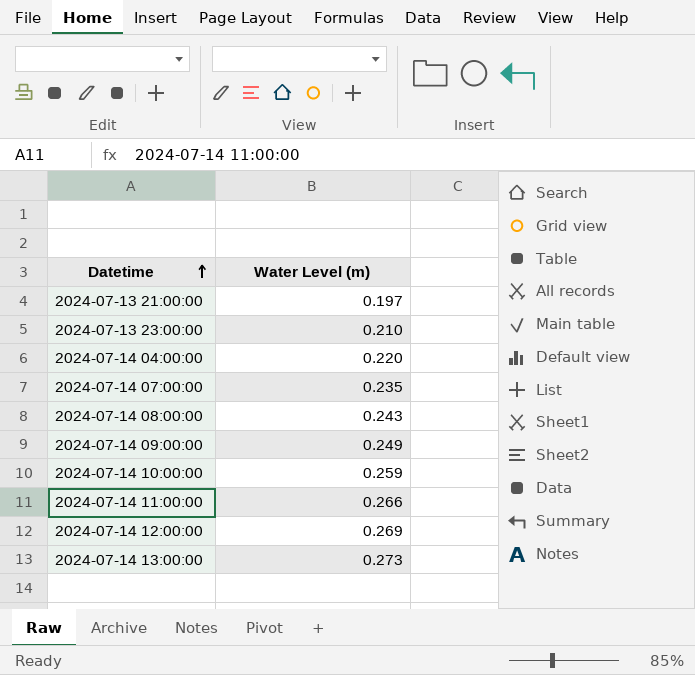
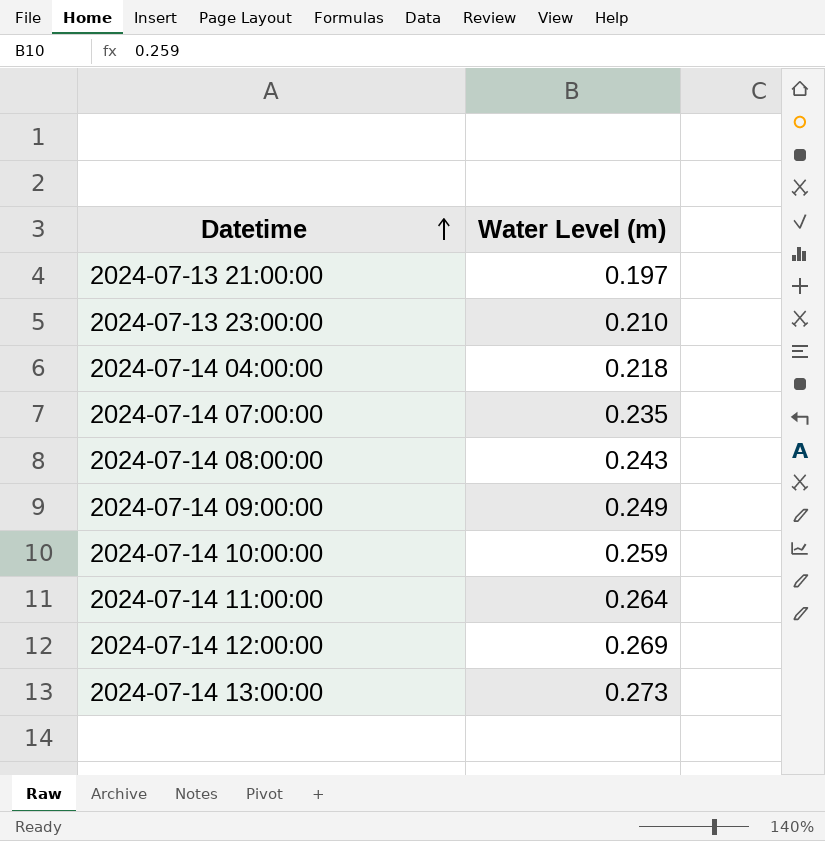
2024-07-14 04:00:00 | Water Level (m): 0.220 -> 0.218
2024-07-14 11:00:00 | Water Level (m): 0.266 -> 0.264

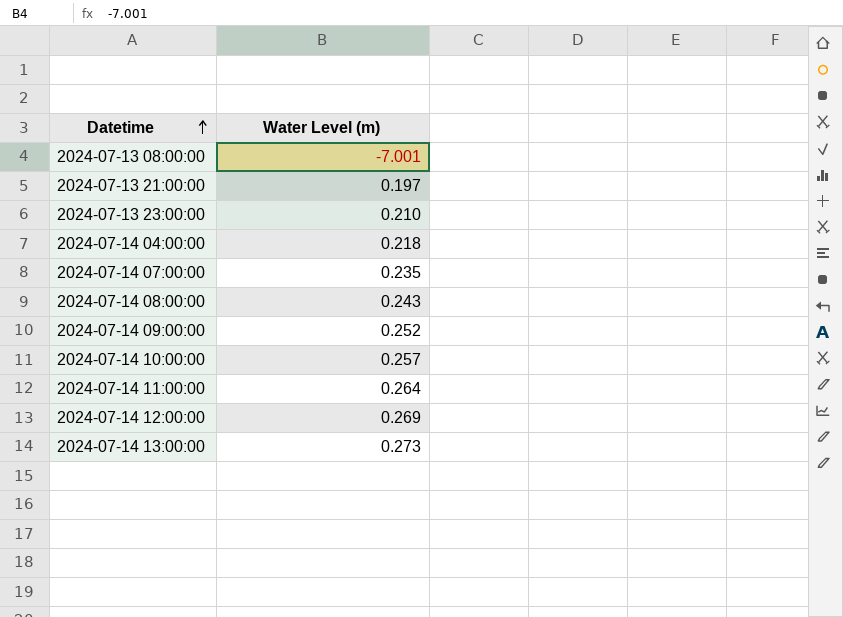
row 2024-07-13 08:00:00: none -> -7.001
2024-07-14 09:00:00 | Water Level (m): 0.249 -> 0.252
2024-07-14 10:00:00 | Water Level (m): 0.259 -> 0.257

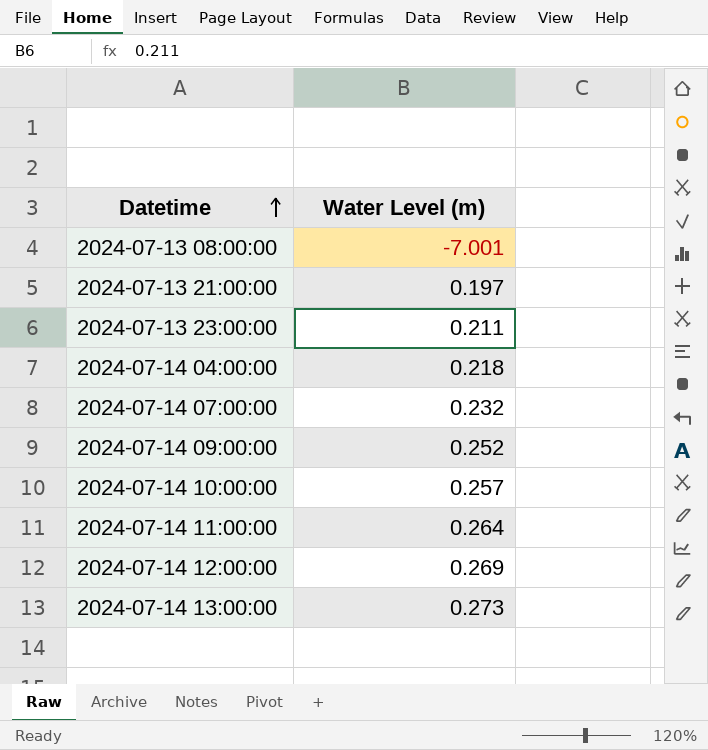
row 2024-07-14 08:00:00: 0.243 -> none
2024-07-13 23:00:00 | Water Level (m): 0.210 -> 0.211
2024-07-14 07:00:00 | Water Level (m): 0.235 -> 0.232

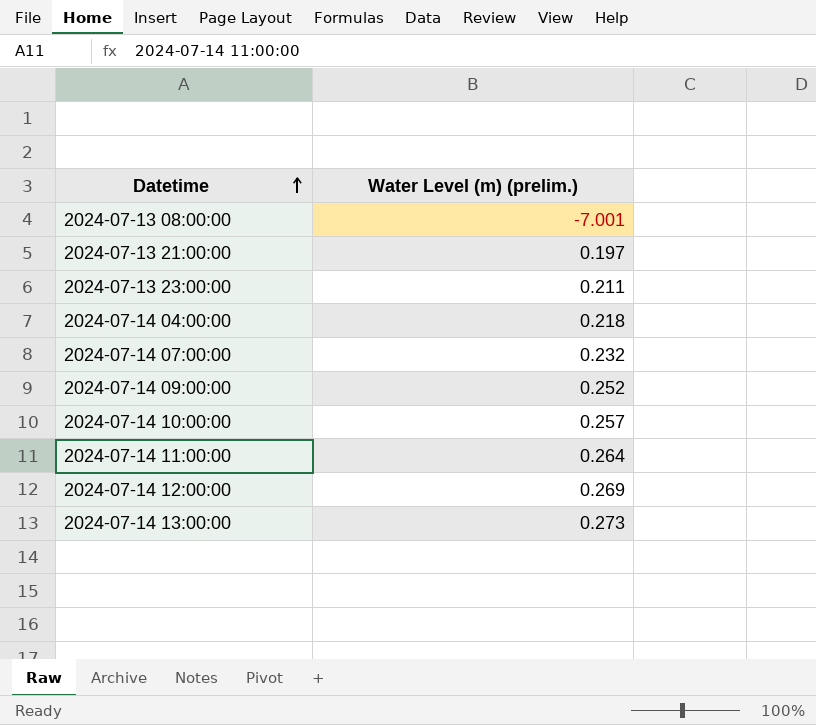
column name: Water Level (m) -> Water Level (m) (prelim.)

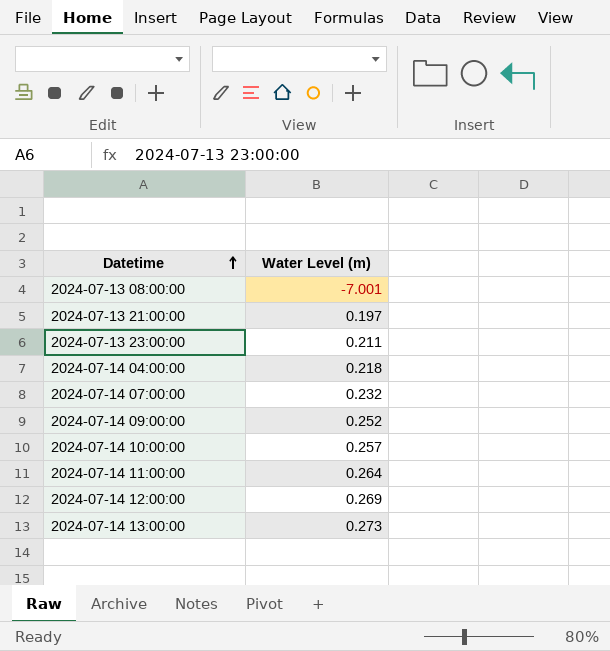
column name: Water Level (m) (prelim.) -> Water Level (m)

